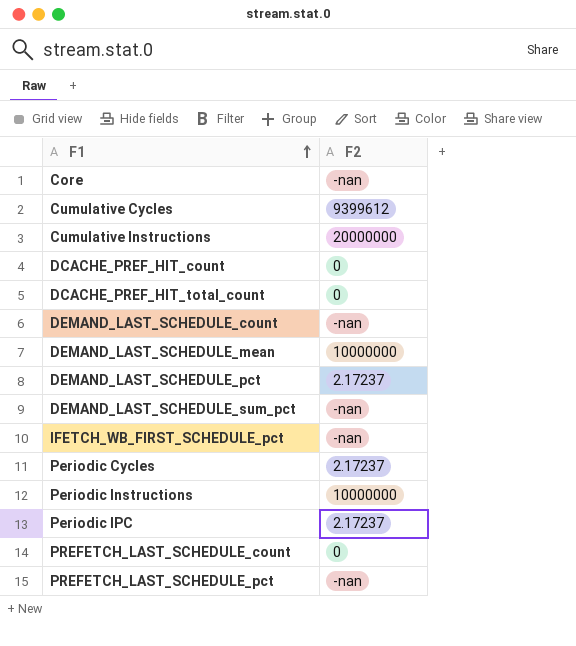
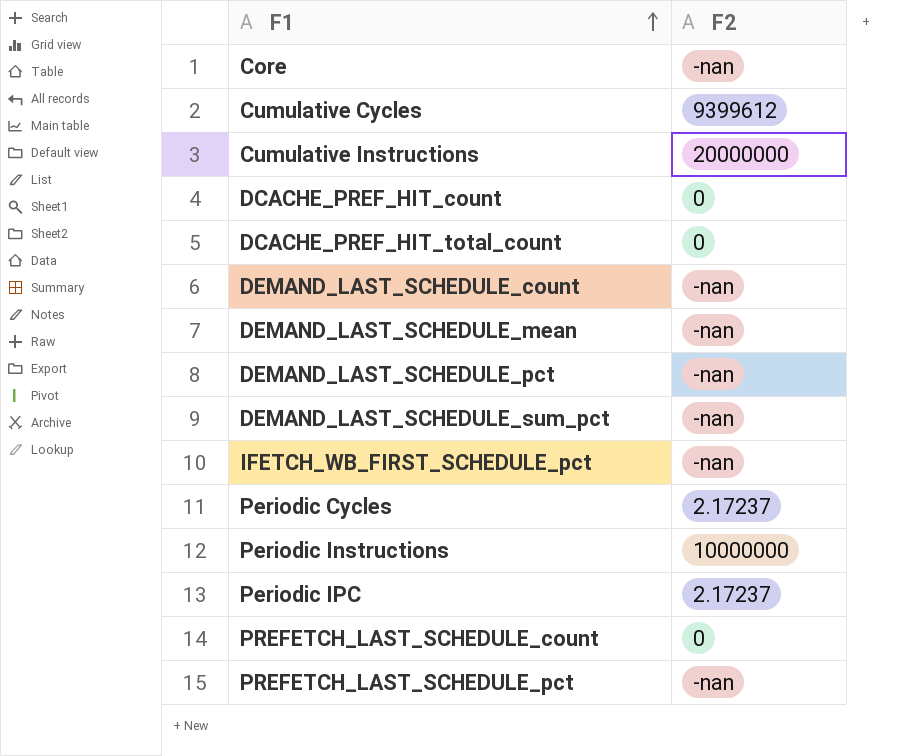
DEMAND_LAST_SCHEDULE_mean | F2: 10000000 -> -nan
DEMAND_LAST_SCHEDULE_pct | F2: 2.17237 -> -nan

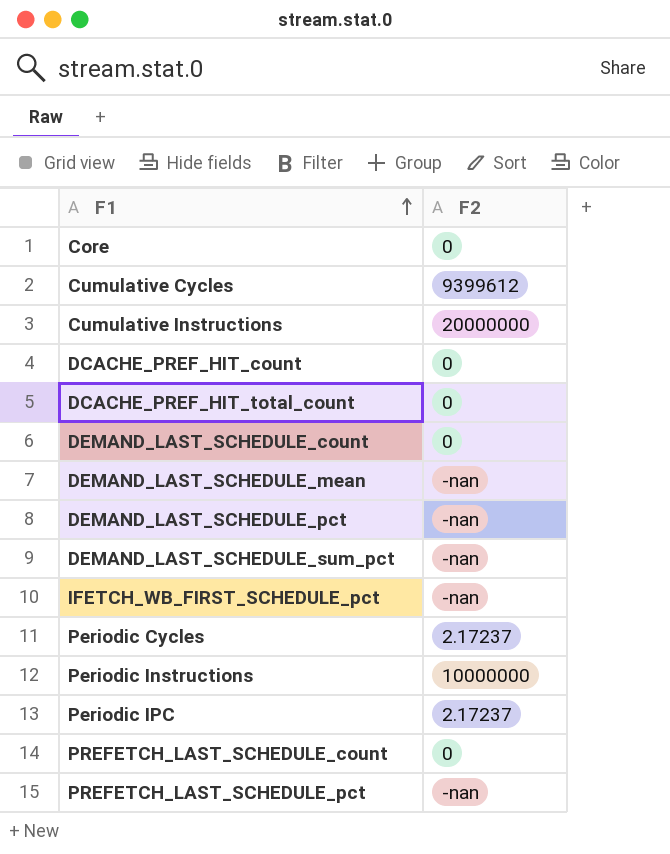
Core | F2: -nan -> 0
DEMAND_LAST_SCHEDULE_count | F2: -nan -> 0

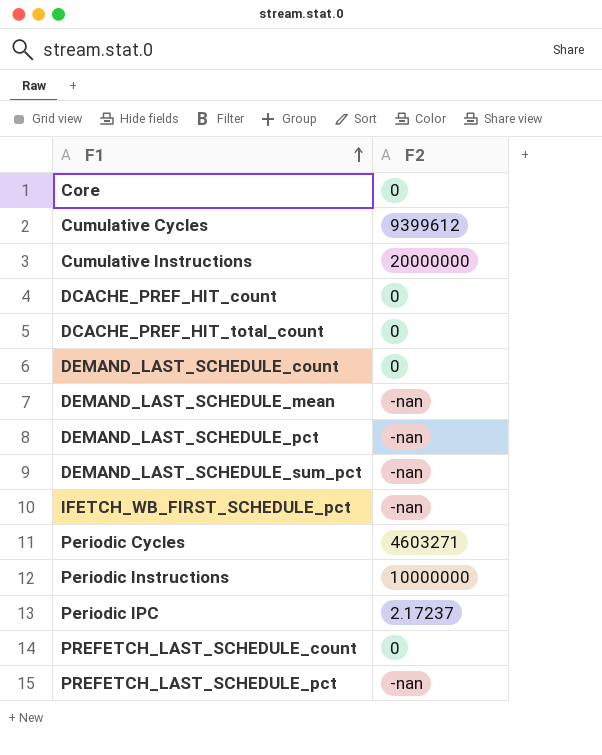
Periodic Cycles | F2: 2.17237 -> 4603271

